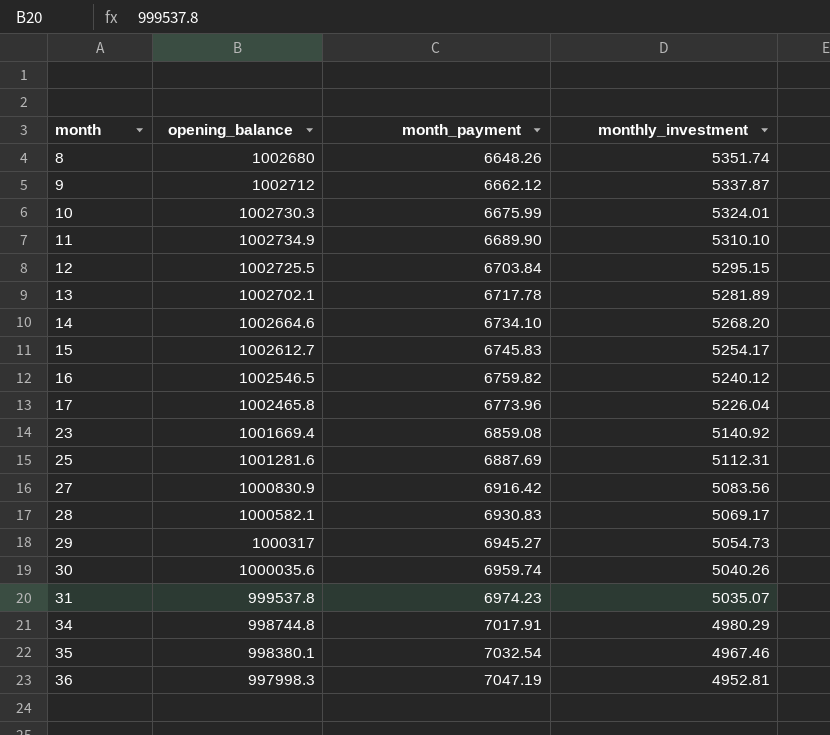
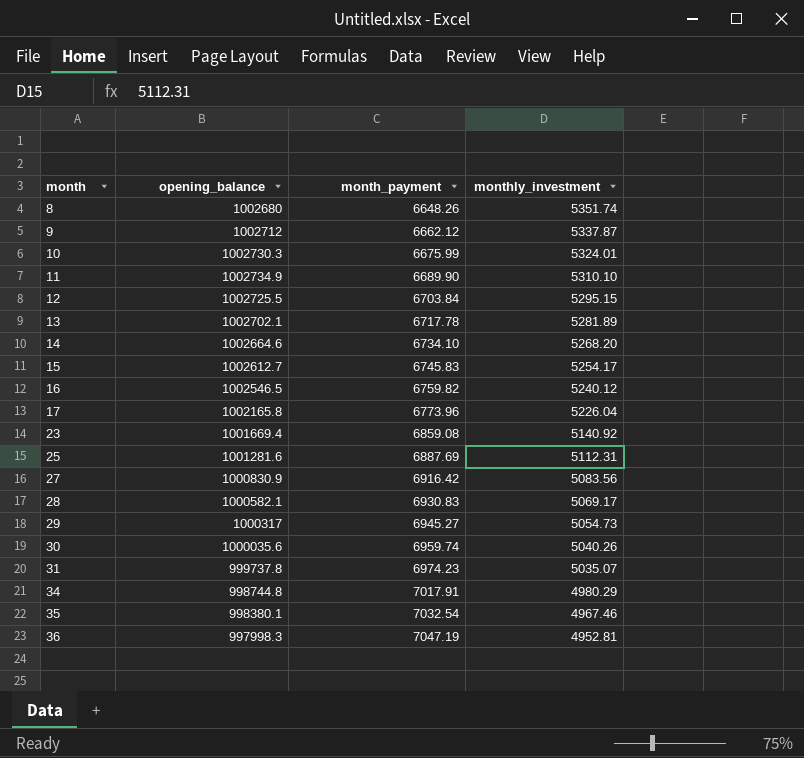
17 | opening_balance: 1002465.8 -> 1002165.8
31 | opening_balance: 999537.8 -> 999737.8

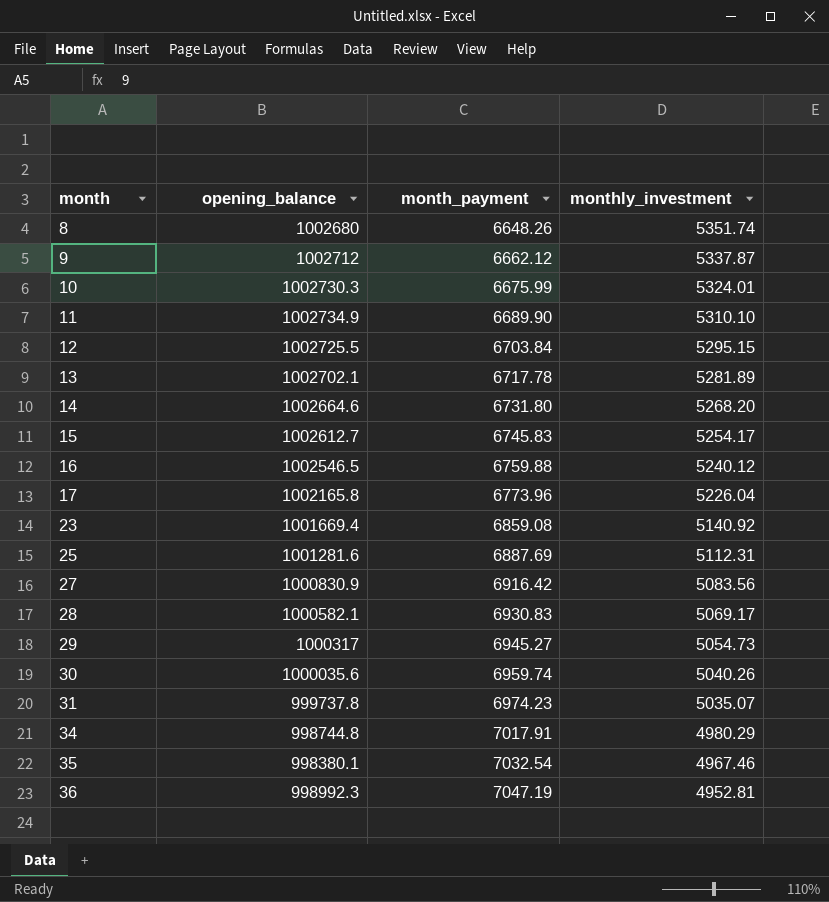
14 | month_payment: 6734.10 -> 6731.80
16 | month_payment: 6759.82 -> 6759.88
36 | opening_balance: 997998.3 -> 998992.3

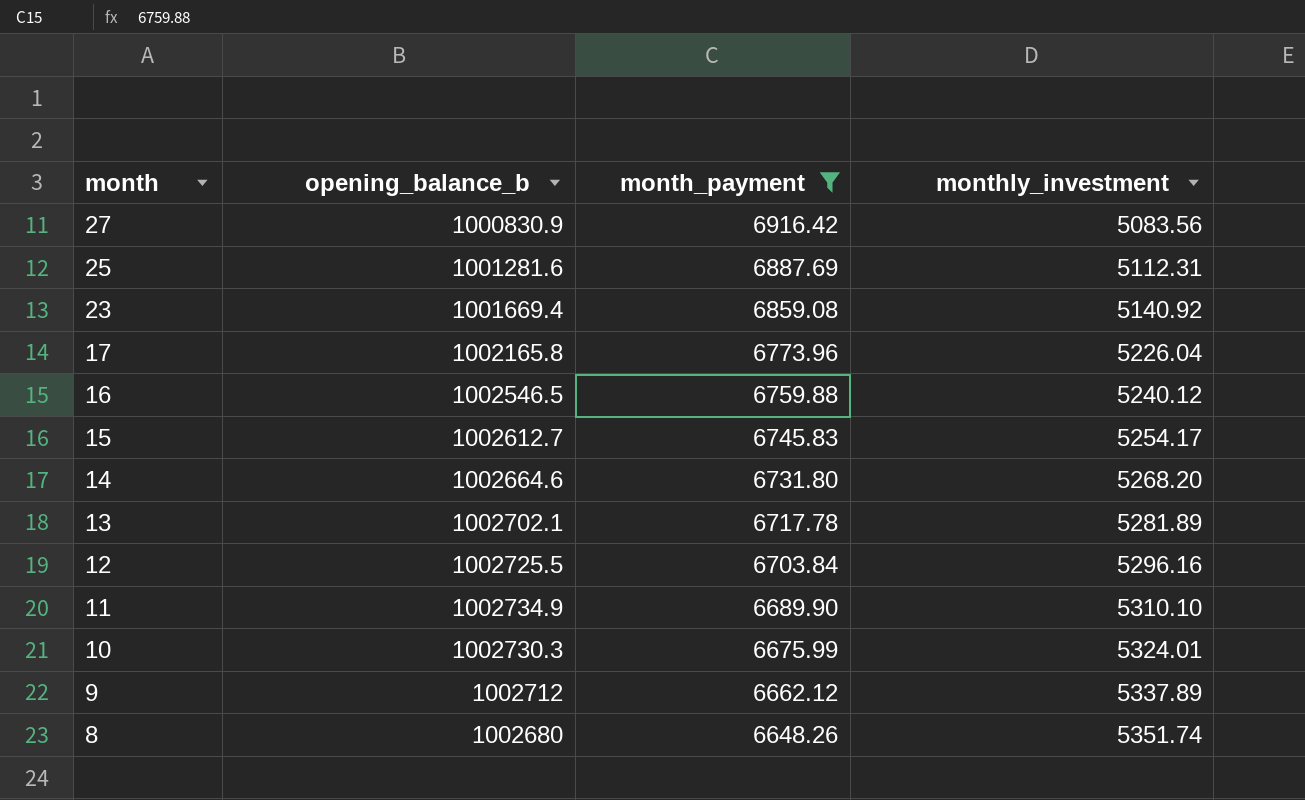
filter: none -> month_payment <= 6916.42
row order: month ascending -> month descending
column name: opening_balance -> opening_balance_b
12 | monthly_investment: 5295.15 -> 5296.16
9 | monthly_investment: 5337.87 -> 5337.89

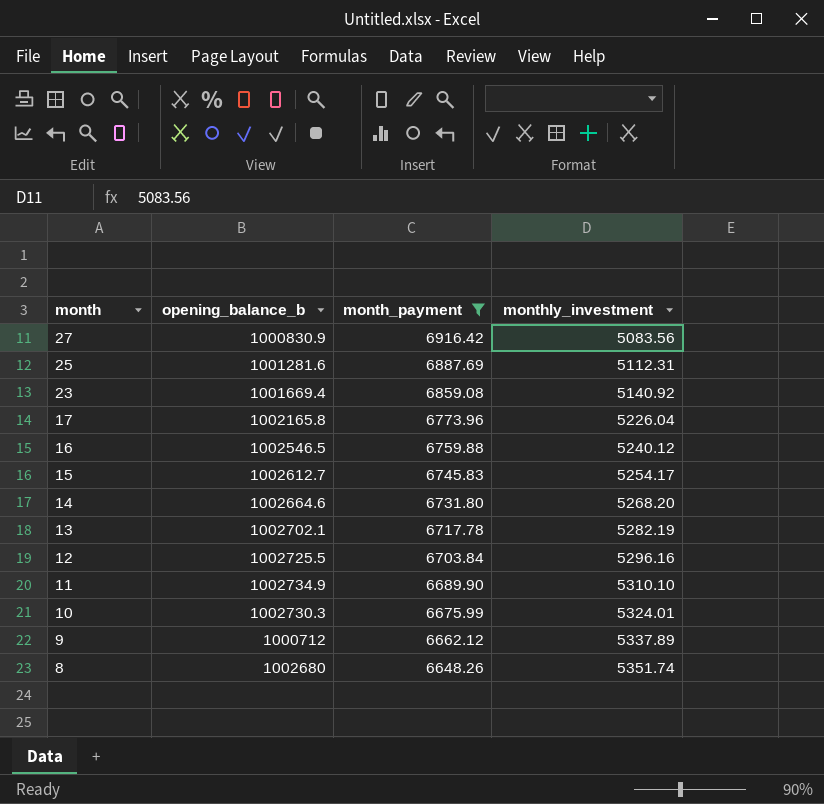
13 | monthly_investment: 5281.89 -> 5282.19
9 | opening_balance_b: 1002712 -> 1000712

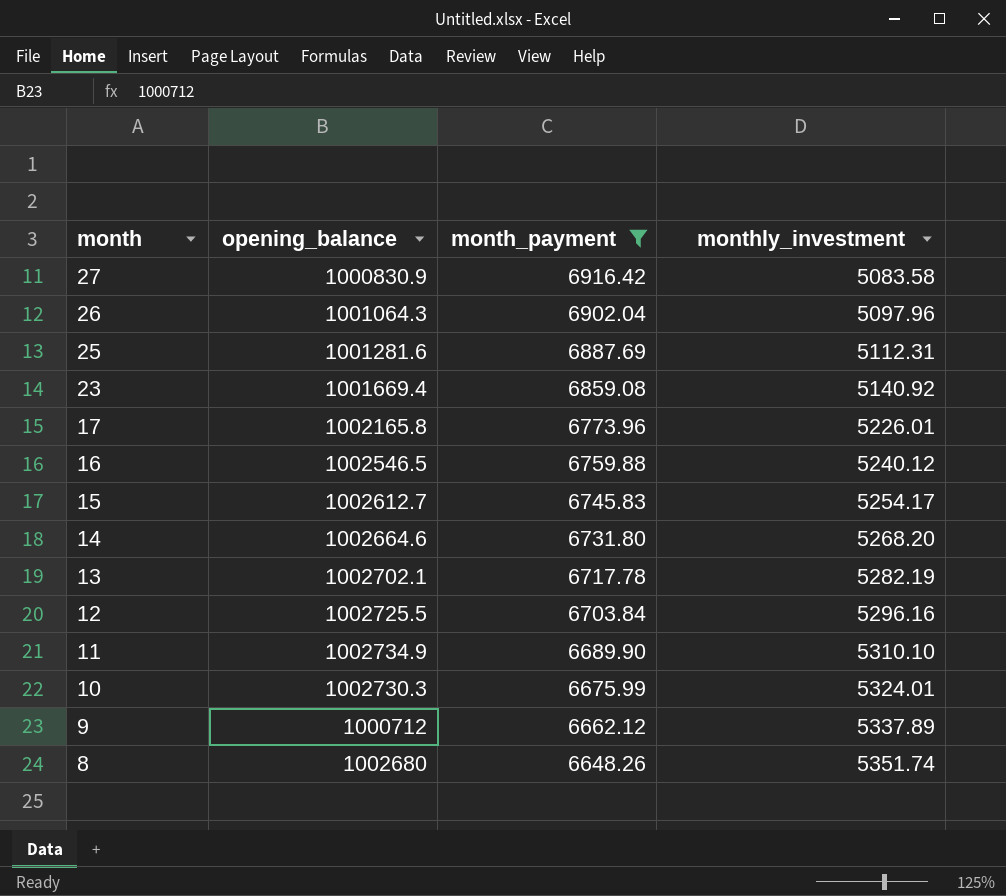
column name: opening_balance_b -> opening_balance
27 | monthly_investment: 5083.56 -> 5083.58
row 26: none -> 1001064.3 | 6902.04 | 5097.96
17 | monthly_investment: 5226.04 -> 5226.01

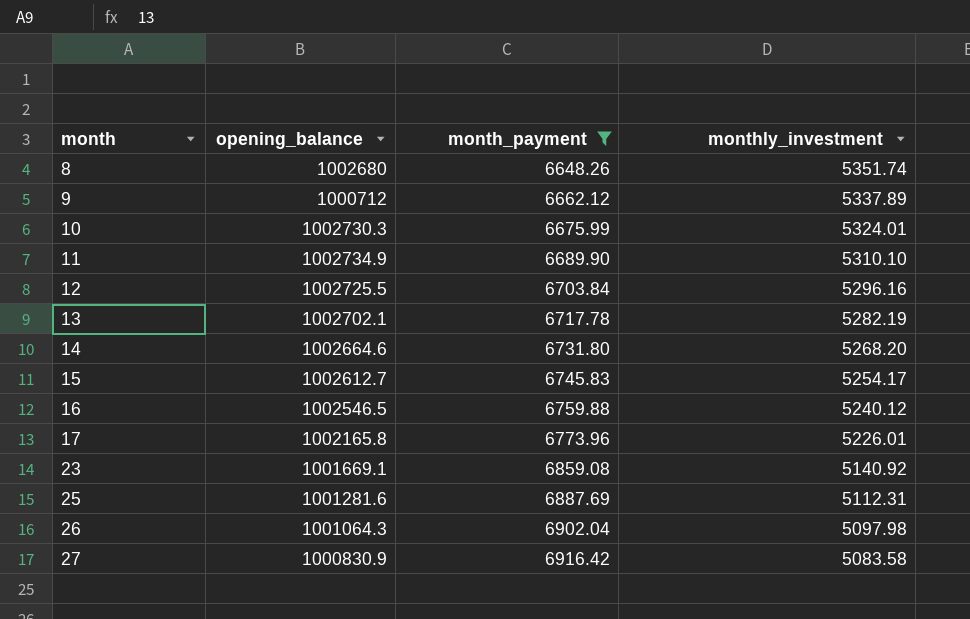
row order: month descending -> month ascending
23 | opening_balance: 1001669.4 -> 1001669.1
26 | monthly_investment: 5097.96 -> 5097.98

